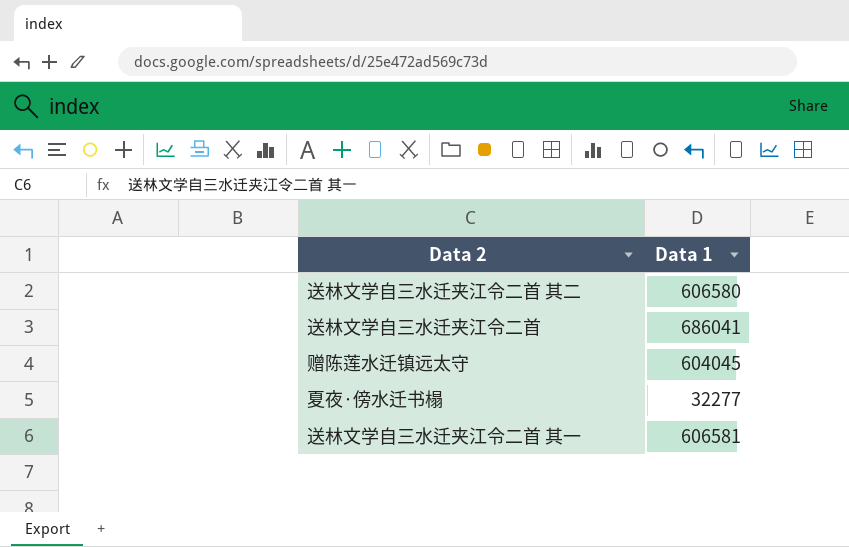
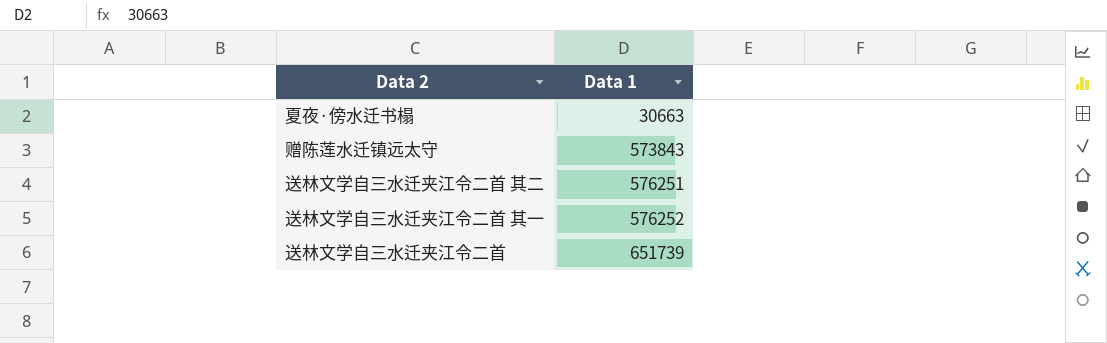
row order: none -> Data 1 ascending
夏夜·傍水迁书榻 | Data 1: 32277 -> 30663
赠陈莲水迁镇远太守 | Data 1: 604045 -> 573843
送林文学自三水迁夹江令二首 其二 | Data 1: 606580 -> 576251
送林文学自三水迁夹江令二首 其一 | Data 1: 606581 -> 576252
送林文学自三水迁夹江令二首 | Data 1: 686041 -> 651739

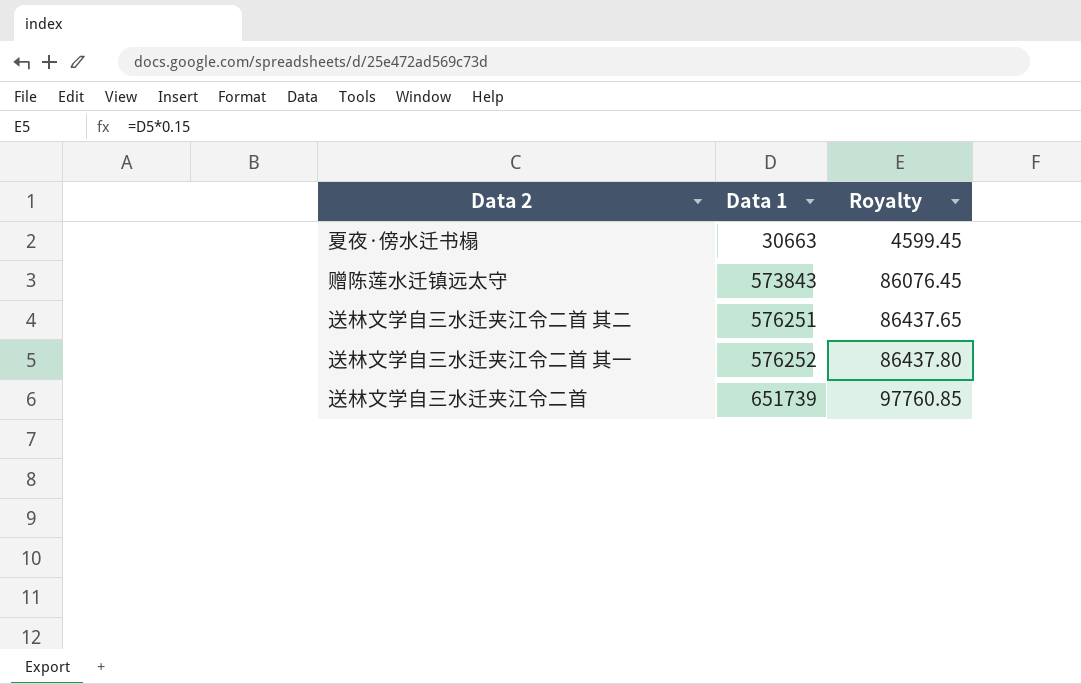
column Royalty | formula: none -> [Data 1] * 0.15

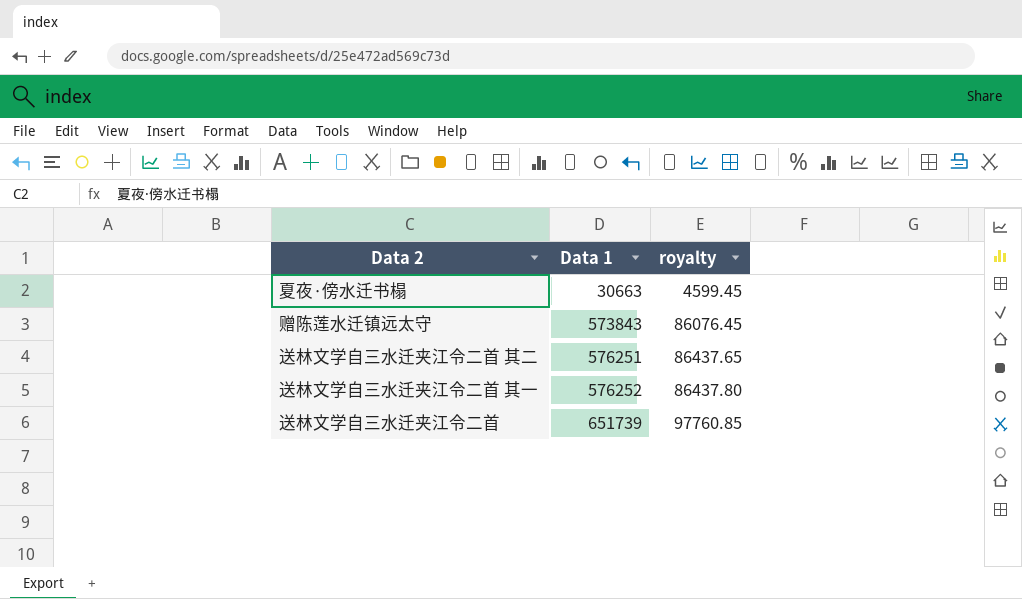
column name: Royalty -> royalty

